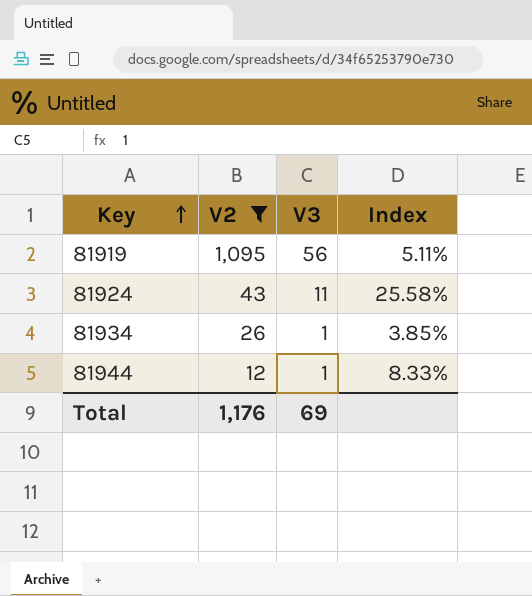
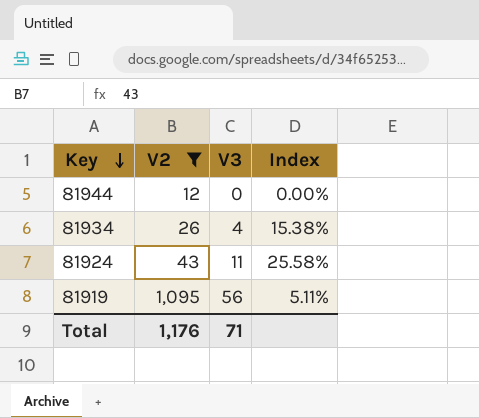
row order: Key ascending -> Key descending
81944 | V3: 1 -> 0
81944 | Index: 8.33% -> 0.00%
81934 | V3: 1 -> 4
81934 | Index: 3.85% -> 15.38%
Total | V3: 69 -> 71

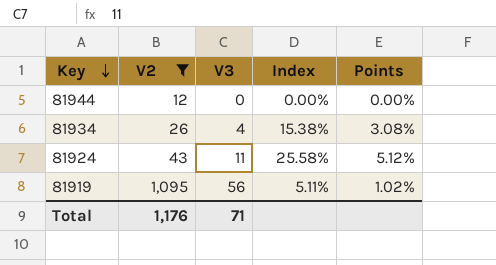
column Points | formula: none -> [Index] * 0.2

